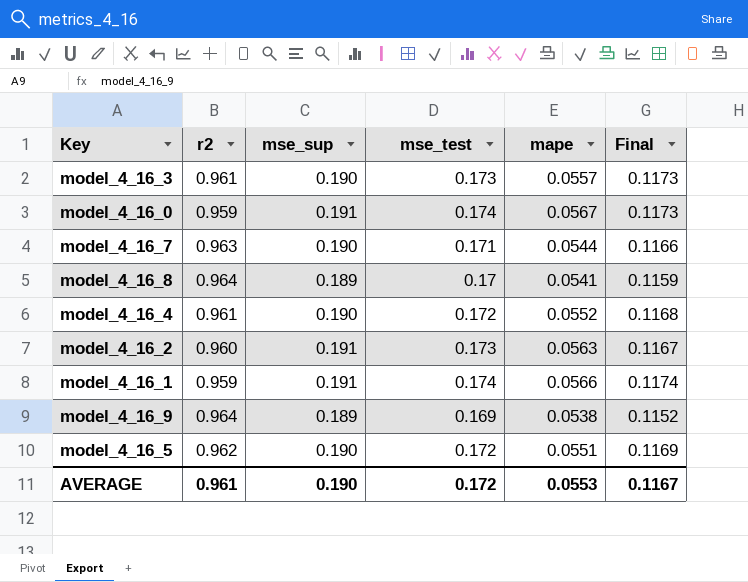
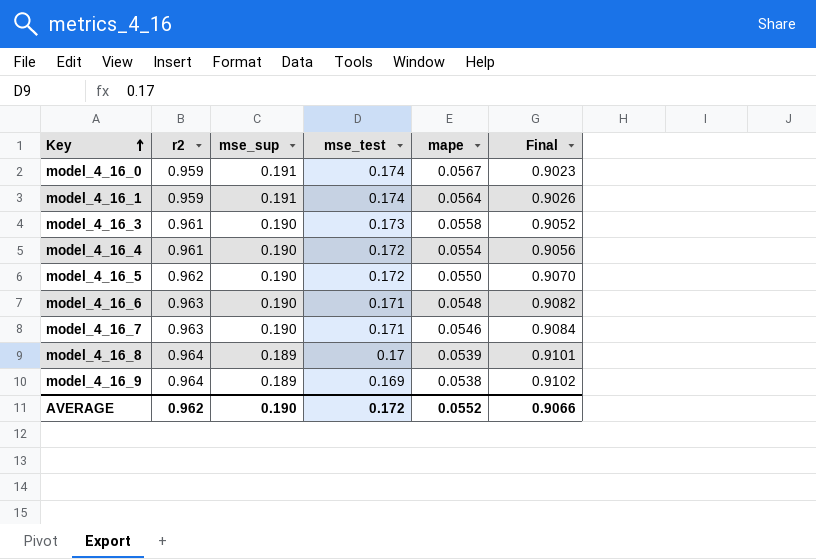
row order: none -> Key ascending
column Final | formula: [mse_test] - [mape] -> [r2] - [mape]
row model_4_16_2: 0.960 | 0.191 | 0.173 | 0.0563 | 0.1167 -> none
model_4_16_1 | mape: 0.0566 -> 0.0564
model_4_16_3 | mape: 0.0557 -> 0.0558
model_4_16_4 | mape: 0.0552 -> 0.0554
model_4_16_5 | mape: 0.0551 -> 0.0550
row model_4_16_6: none -> 0.963 | 0.190 | 0.171 | 0.0548 | 0.9082
model_4_16_7 | mape: 0.0544 -> 0.0546
model_4_16_8 | mape: 0.0541 -> 0.0539
AVERAGE | r2: 0.961 -> 0.962
AVERAGE | mape: 0.0553 -> 0.0552
AVERAGE | Final: 0.1167 -> 0.9066

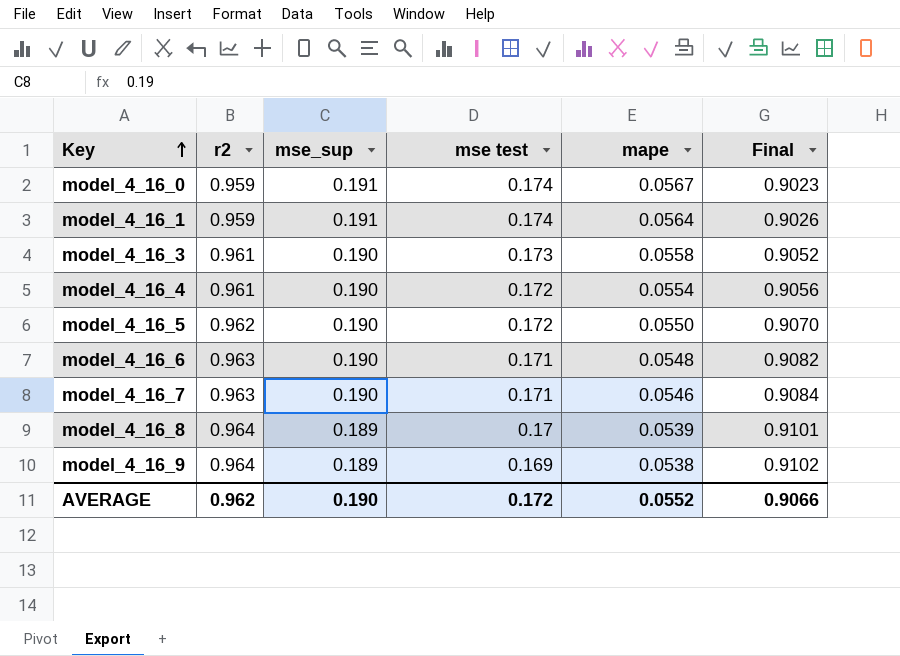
column name: mse_test -> mse test

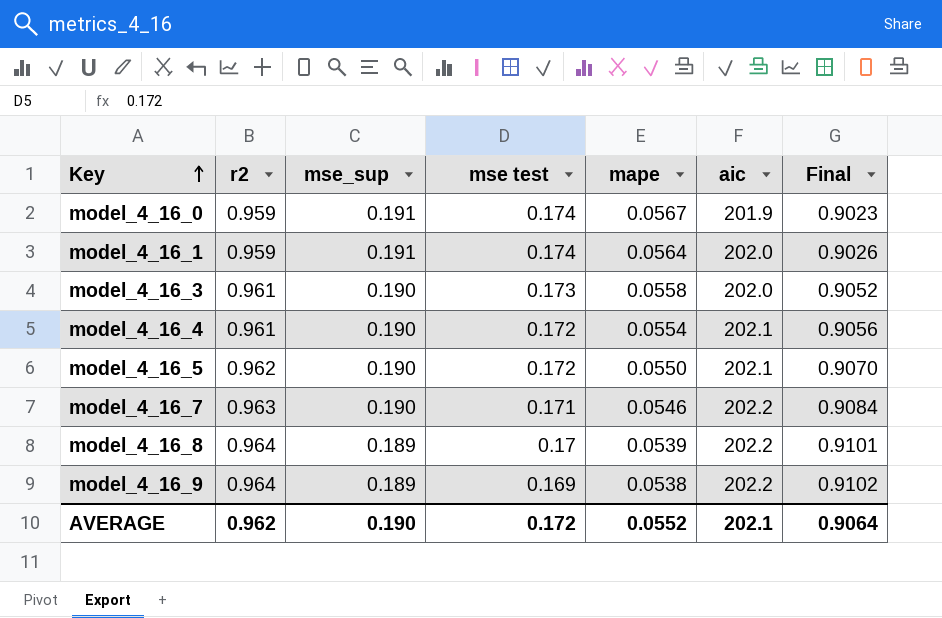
column aic | position: none -> 6
row model_4_16_6: 0.963 | 0.190 | 0.171 | 0.0548 | 0.9082 -> none
AVERAGE | Final: 0.9066 -> 0.9064

